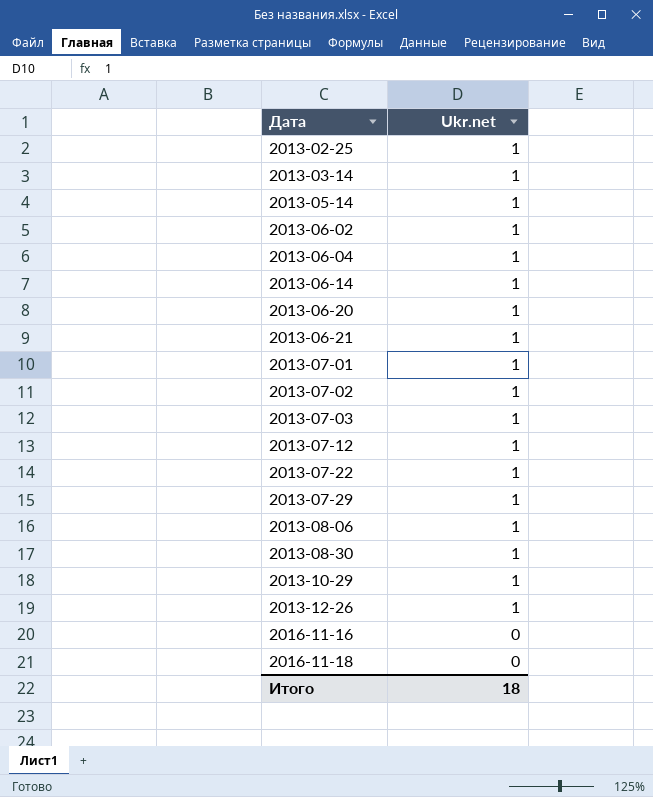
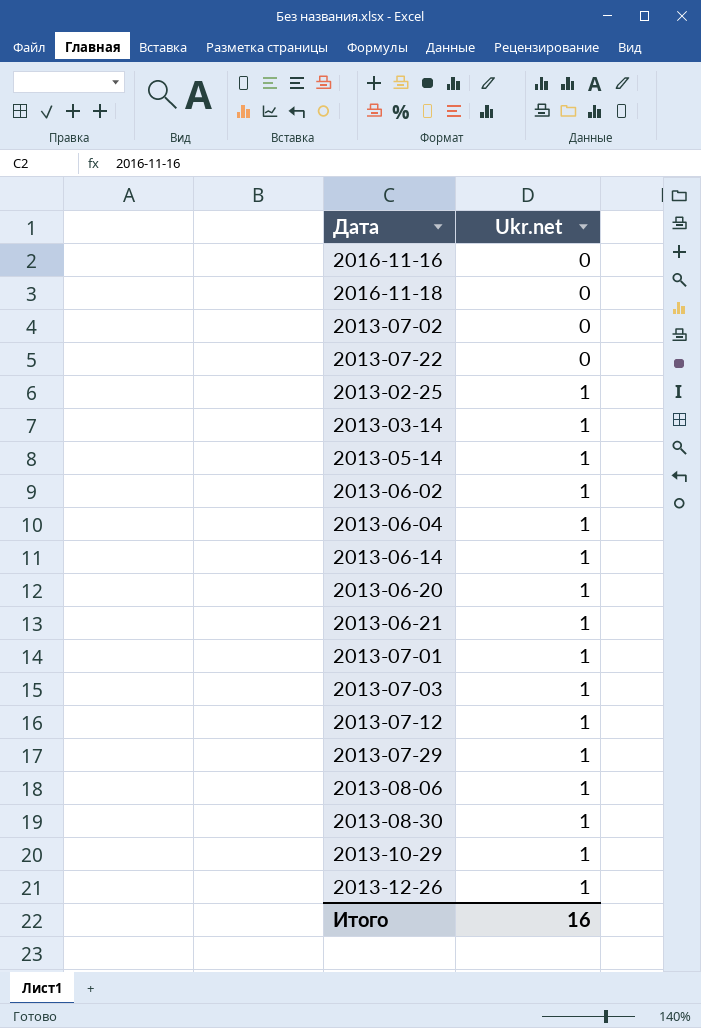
row order: Дата ascending -> Ukr.net ascending
2013-07-02 | Ukr.net: 1 -> 0
2013-07-22 | Ukr.net: 1 -> 0
Итого | Ukr.net: 18 -> 16

